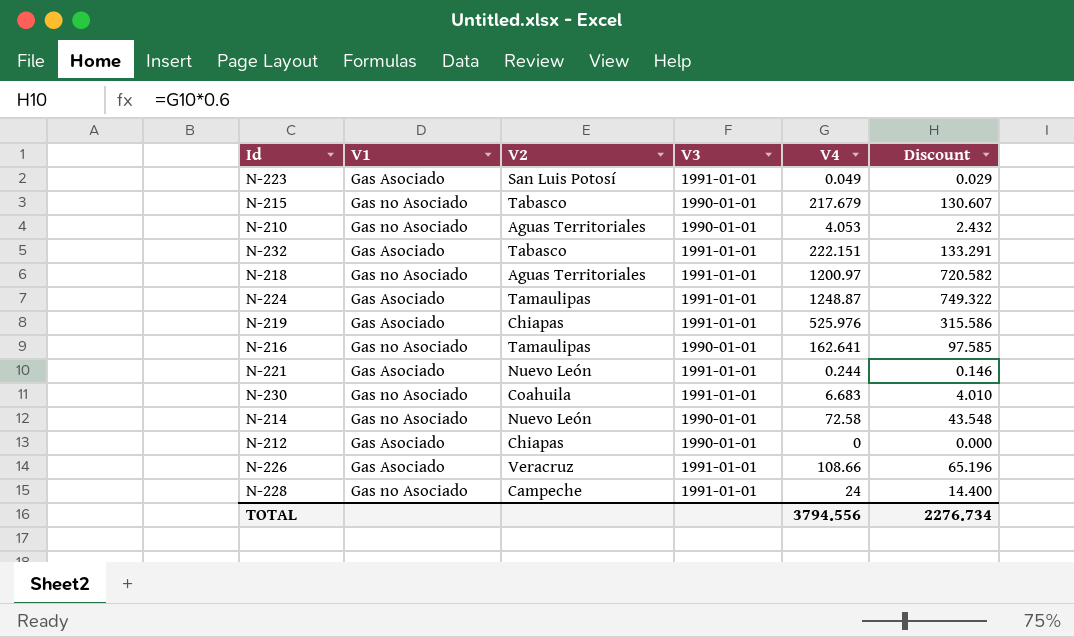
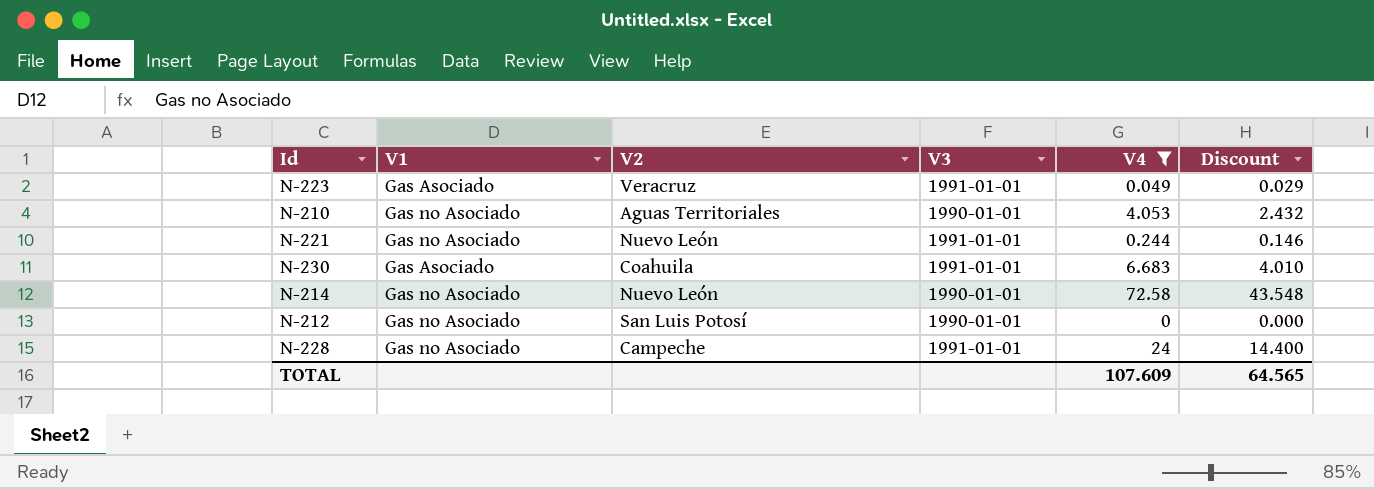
filter: none -> V4 <= 72.58
N-223 | V2: San Luis Potosí -> Veracruz
N-221 | V1: Gas Asociado -> Gas no Asociado
N-230 | V1: Gas no Asociado -> Gas Asociado
N-212 | V1: Gas Asociado -> Gas no Asociado
N-212 | V2: Chiapas -> San Luis Potosí
TOTAL | V4: 3794.556 -> 107.609
TOTAL | Discount: 2276.734 -> 64.565

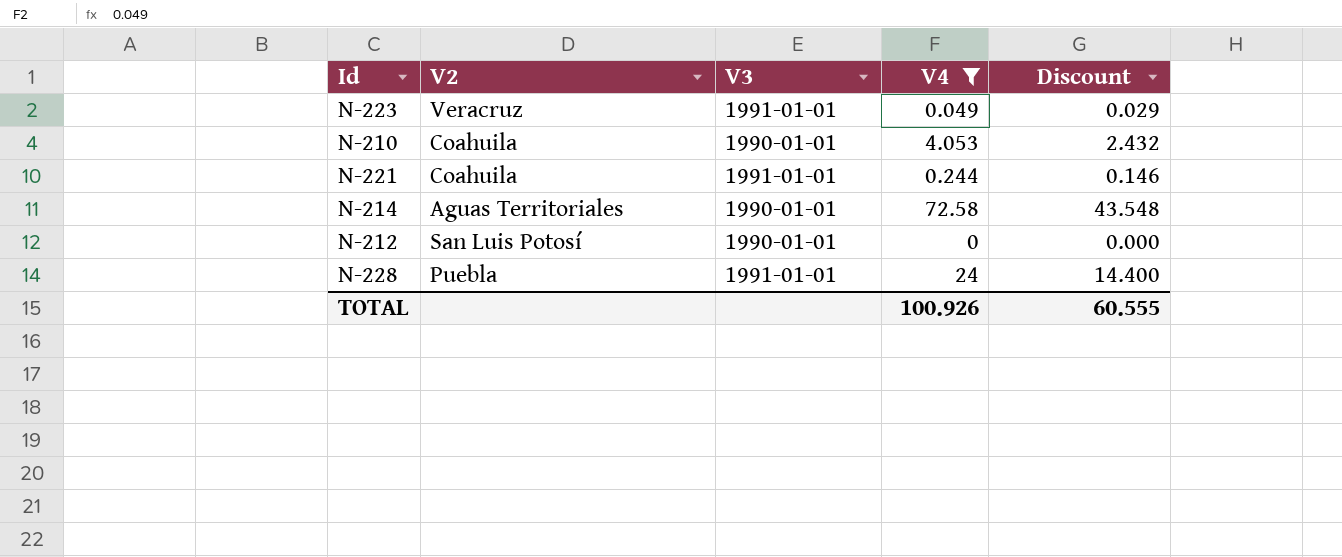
column V1 | position: 2 -> none
row N-230: Gas Asociado | Coahuila | 1991-01-01 | 6.683 | 4.010 -> none
N-210 | V2: Aguas Territoriales -> Coahuila
N-221 | V2: Nuevo León -> Coahuila
N-214 | V2: Nuevo León -> Aguas Territoriales
N-228 | V2: Campeche -> Puebla
TOTAL | V4: 107.609 -> 100.926
TOTAL | Discount: 64.565 -> 60.555

